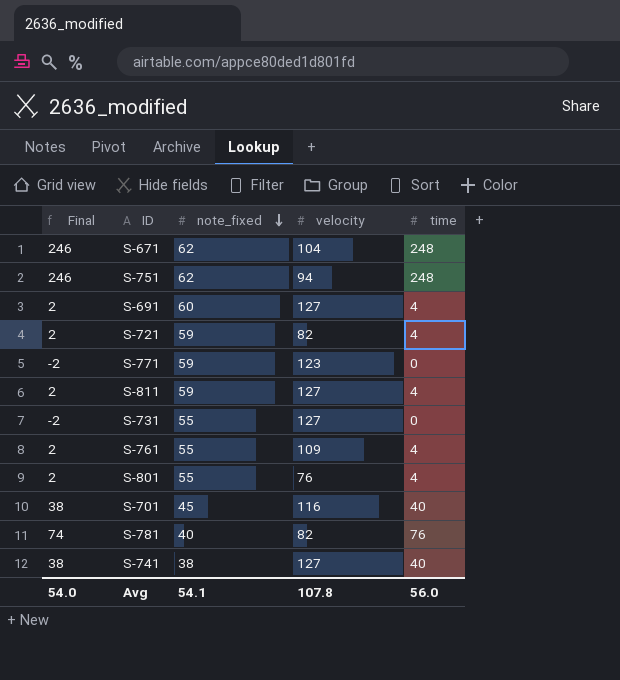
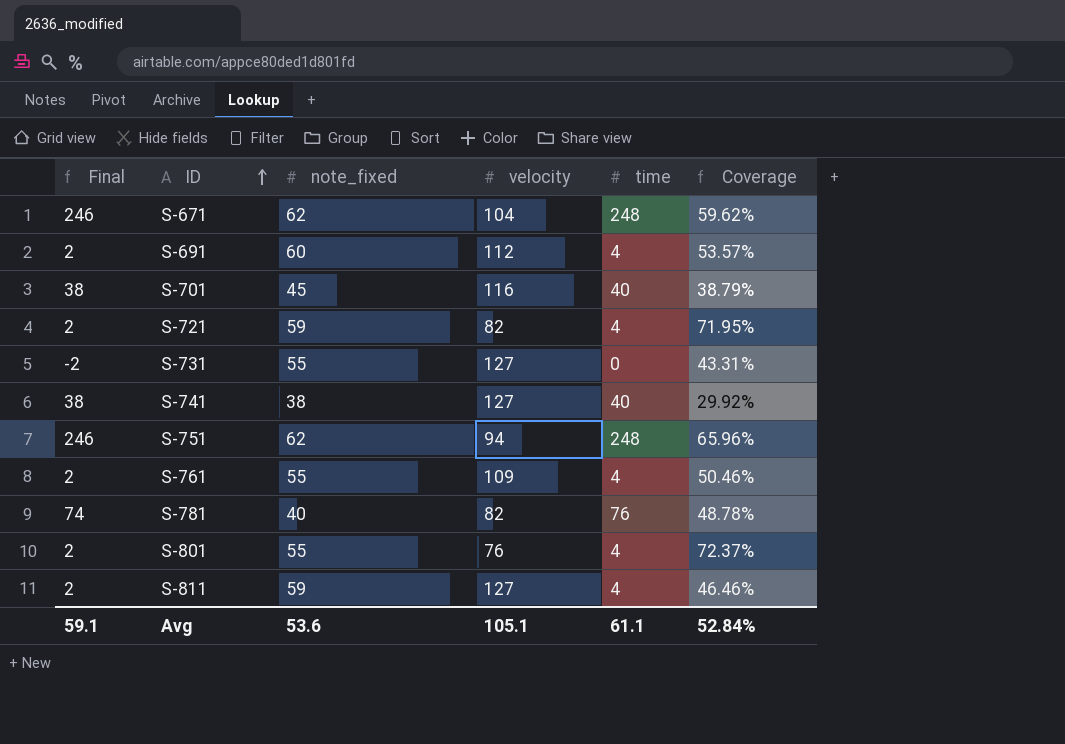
row order: note_fixed descending -> ID ascending
column Coverage | formula: none -> [note_fixed] / [velocity]
row S-771: -2 | 59 | 123 | 0 -> none
S-691 | velocity: 127 -> 112
Avg | Final: 54.0 -> 59.1
Avg | note_fixed: 54.1 -> 53.6
Avg | velocity: 107.8 -> 105.1
Avg | time: 56.0 -> 61.1

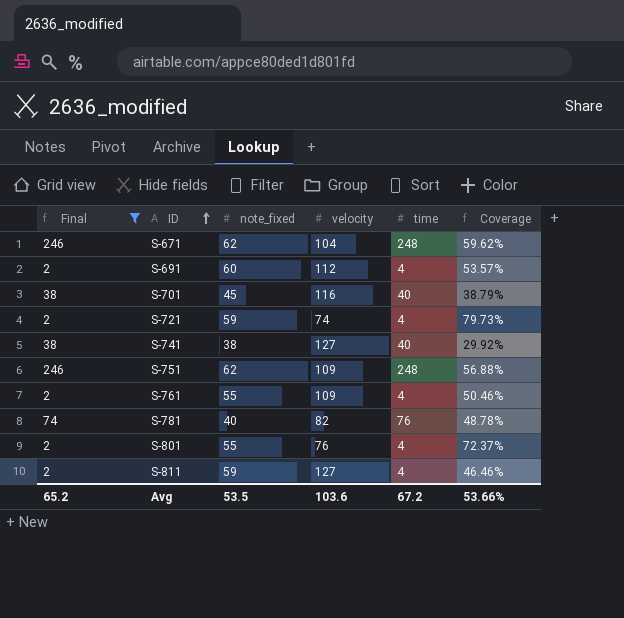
filter: none -> Final != -2
S-721 | velocity: 82 -> 74
S-721 | Coverage: 71.95% -> 79.73%
S-751 | velocity: 94 -> 109
S-751 | Coverage: 65.96% -> 56.88%
Avg | Final: 59.1 -> 65.2
Avg | note_fixed: 53.6 -> 53.5
Avg | velocity: 105.1 -> 103.6
Avg | time: 61.1 -> 67.2
Avg | Coverage: 52.84% -> 53.66%

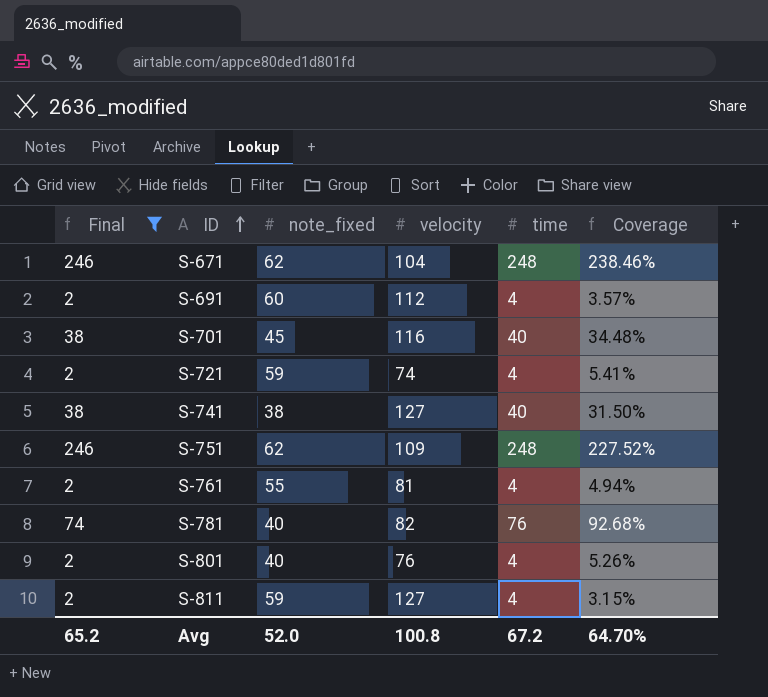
column Coverage | formula: [note_fixed] / [velocity] -> [time] / [velocity]
S-761 | velocity: 109 -> 81
S-801 | note_fixed: 55 -> 40
Avg | note_fixed: 53.5 -> 52.0
Avg | velocity: 103.6 -> 100.8
Avg | Coverage: 53.66% -> 64.70%

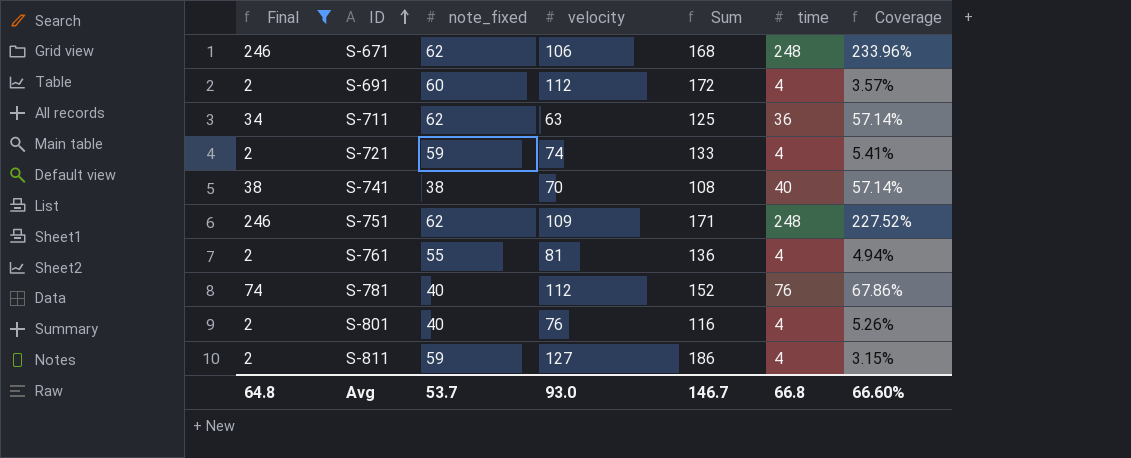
column Sum | formula: none -> [note_fixed] + [velocity]
row S-701: 38 | 45 | 116 | 40 | 34.48% -> none
S-671 | velocity: 104 -> 106
S-671 | Coverage: 238.46% -> 233.96%
row S-711: none -> 34 | 62 | 63 | 125 | 36 | 57.14%
S-741 | velocity: 127 -> 70
S-741 | Coverage: 31.50% -> 57.14%
S-781 | velocity: 82 -> 112
S-781 | Coverage: 92.68% -> 67.86%
Avg | Final: 65.2 -> 64.8
Avg | note_fixed: 52.0 -> 53.7
Avg | velocity: 100.8 -> 93.0
Avg | time: 67.2 -> 66.8
Avg | Coverage: 64.70% -> 66.60%

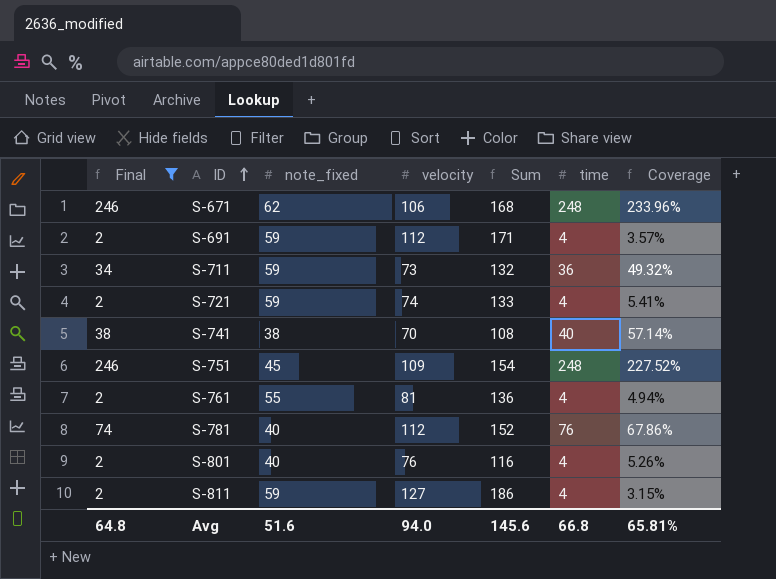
S-691 | note_fixed: 60 -> 59
S-691 | Sum: 172 -> 171
S-711 | note_fixed: 62 -> 59
S-711 | velocity: 63 -> 73
S-711 | Sum: 125 -> 132
S-711 | Coverage: 57.14% -> 49.32%
S-751 | note_fixed: 62 -> 45
S-751 | Sum: 171 -> 154
Avg | note_fixed: 53.7 -> 51.6
Avg | velocity: 93.0 -> 94.0
Avg | Sum: 146.7 -> 145.6
Avg | Coverage: 66.60% -> 65.81%

